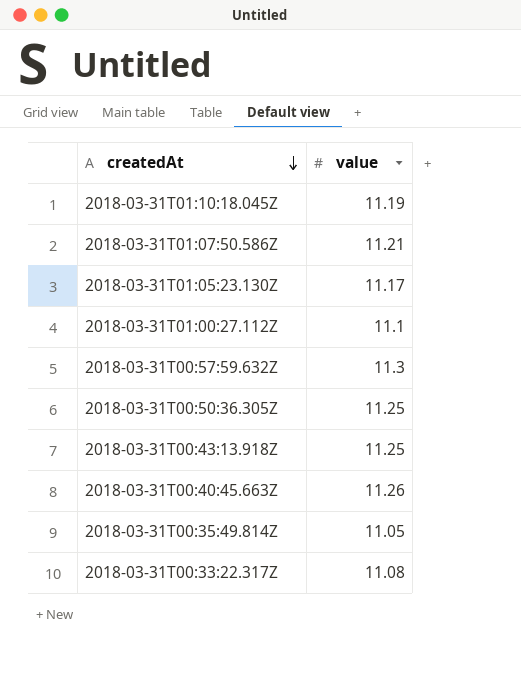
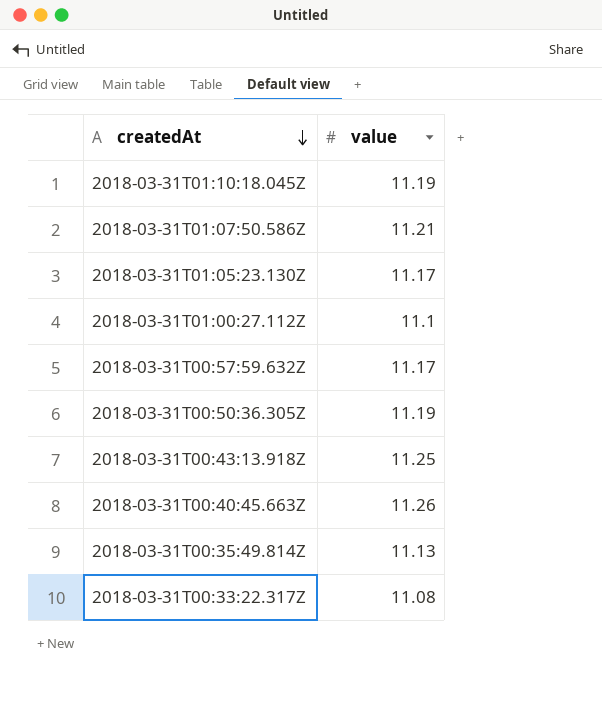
2018-03-31T00:57:59.632Z | value: 11.3 -> 11.17
2018-03-31T00:50:36.305Z | value: 11.25 -> 11.19
2018-03-31T00:35:49.814Z | value: 11.05 -> 11.13

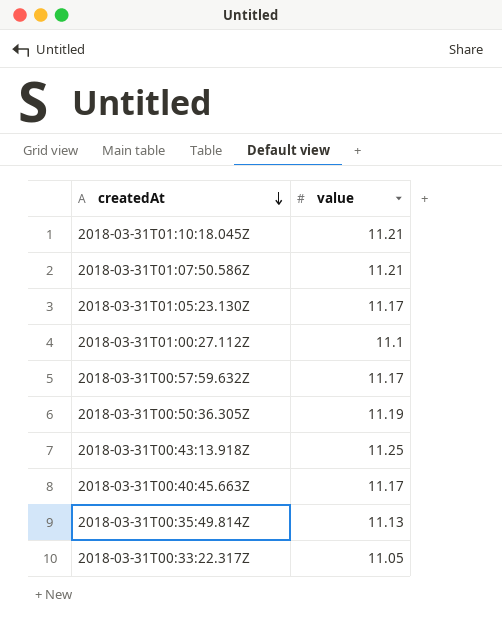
2018-03-31T01:10:18.045Z | value: 11.19 -> 11.21
2018-03-31T00:40:45.663Z | value: 11.26 -> 11.17
2018-03-31T00:33:22.317Z | value: 11.08 -> 11.05

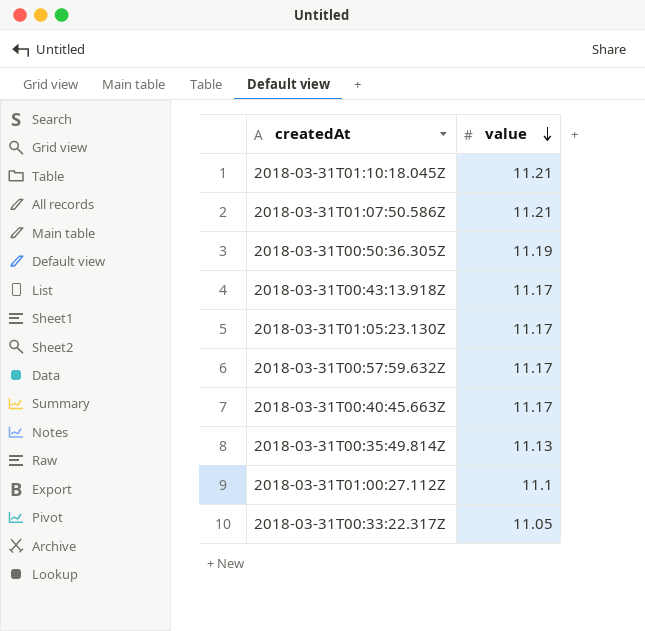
row order: createdAt descending -> value descending
2018-03-31T00:43:13.918Z | value: 11.25 -> 11.17

